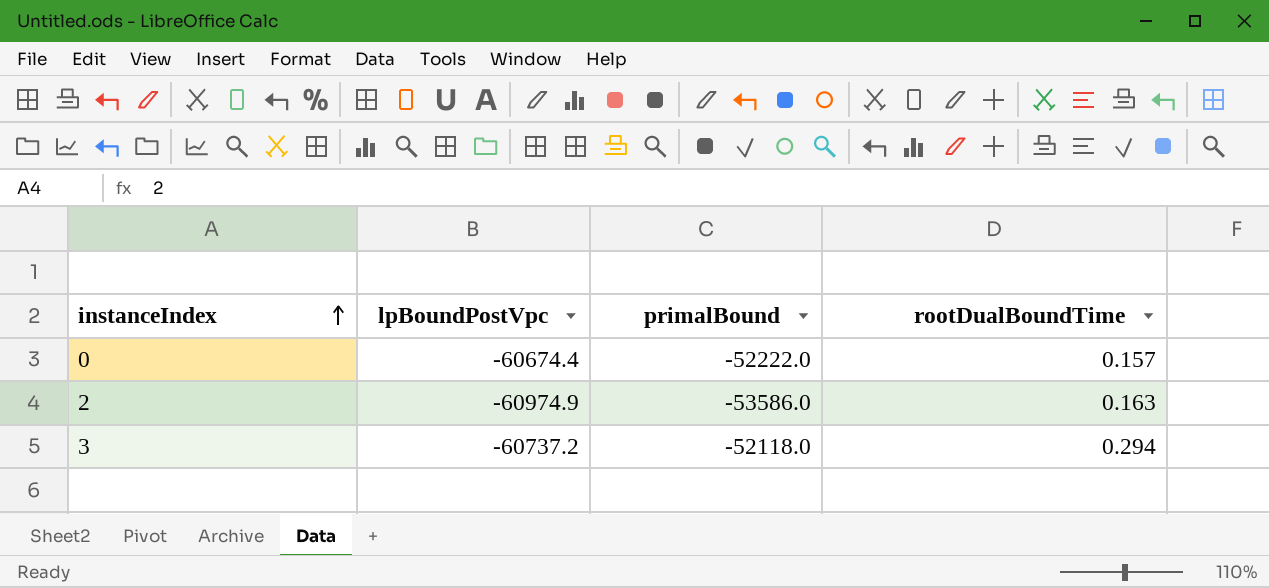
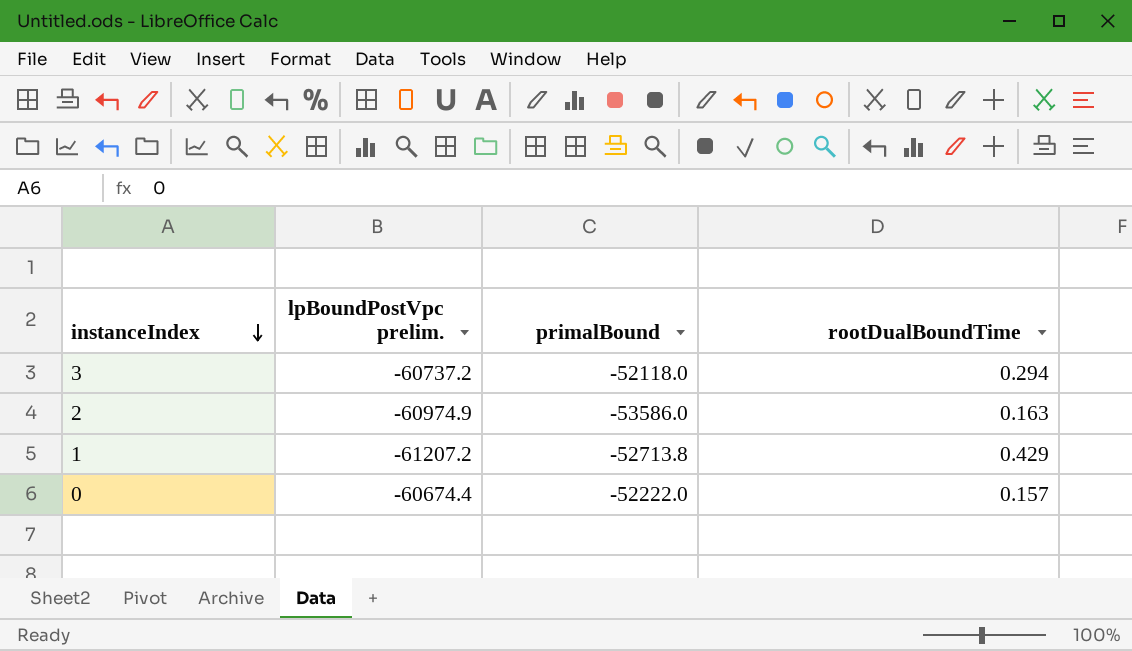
row order: instanceIndex ascending -> instanceIndex descending
column name: lpBoundPostVpc -> lpBoundPostVpc prelim.
row 1: none -> -61207.2 | -52713.8 | 0.429

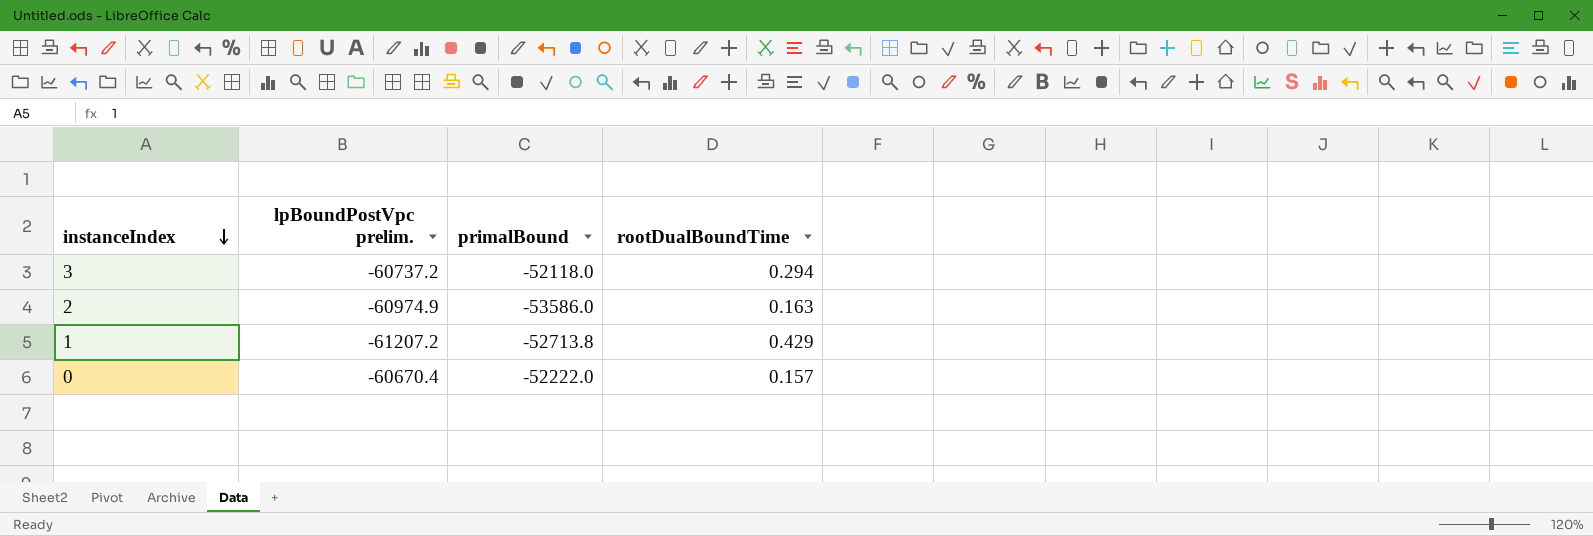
0 | lpBoundPostVpc prelim.: -60674.4 -> -60670.4

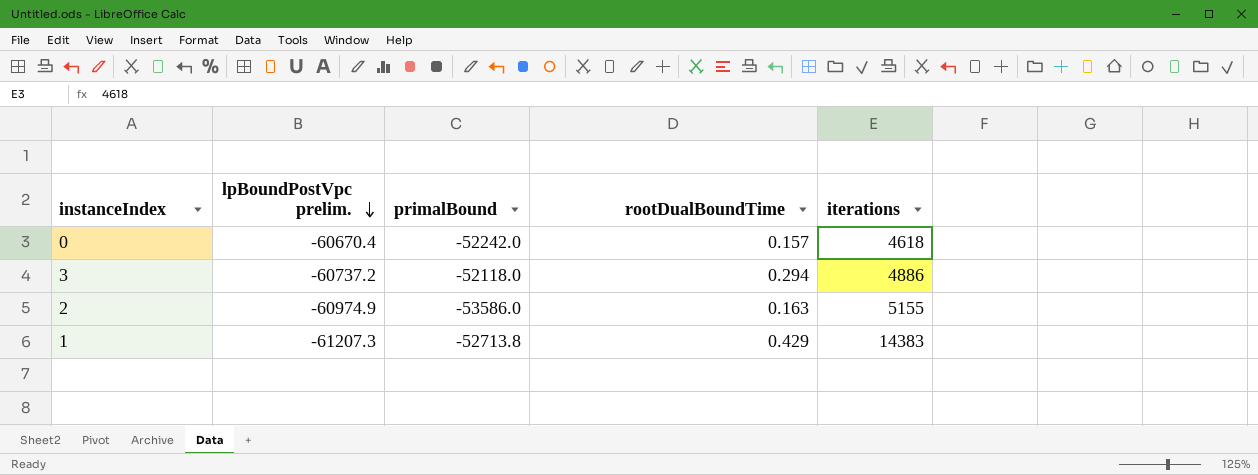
row order: instanceIndex descending -> lpBoundPostVpc prelim. descending
column iterations | position: none -> 5
0 | primalBound: -52222.0 -> -52242.0
1 | lpBoundPostVpc prelim.: -61207.2 -> -61207.3

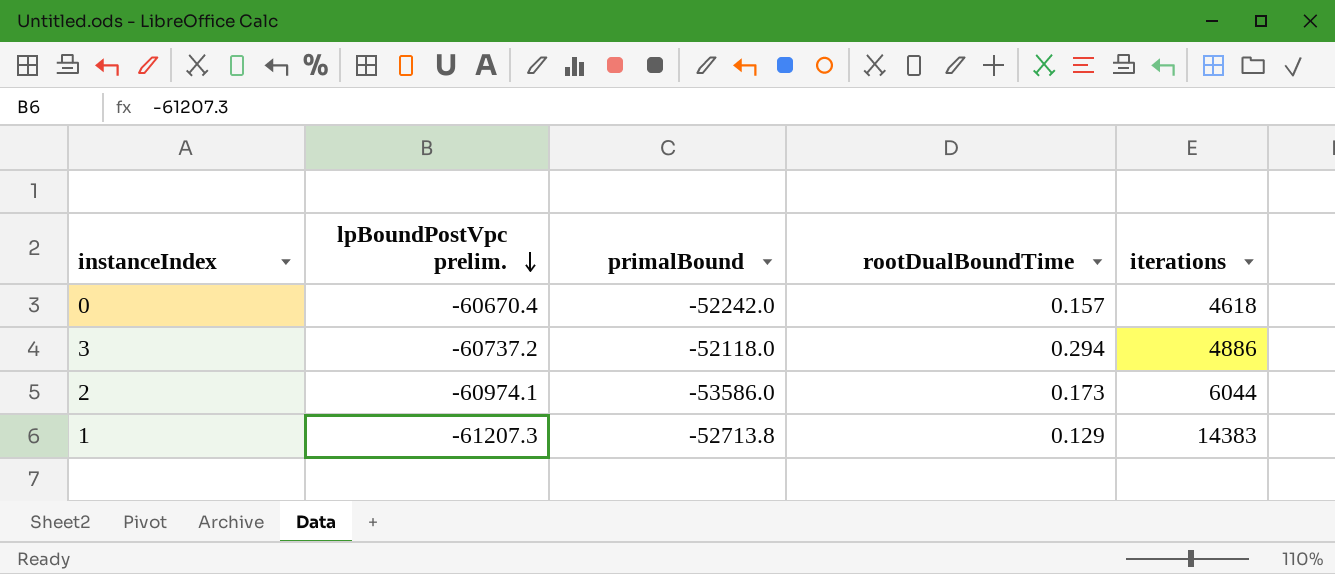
2 | lpBoundPostVpc prelim.: -60974.9 -> -60974.1
2 | rootDualBoundTime: 0.163 -> 0.173
2 | iterations: 5155 -> 6044
1 | rootDualBoundTime: 0.429 -> 0.129

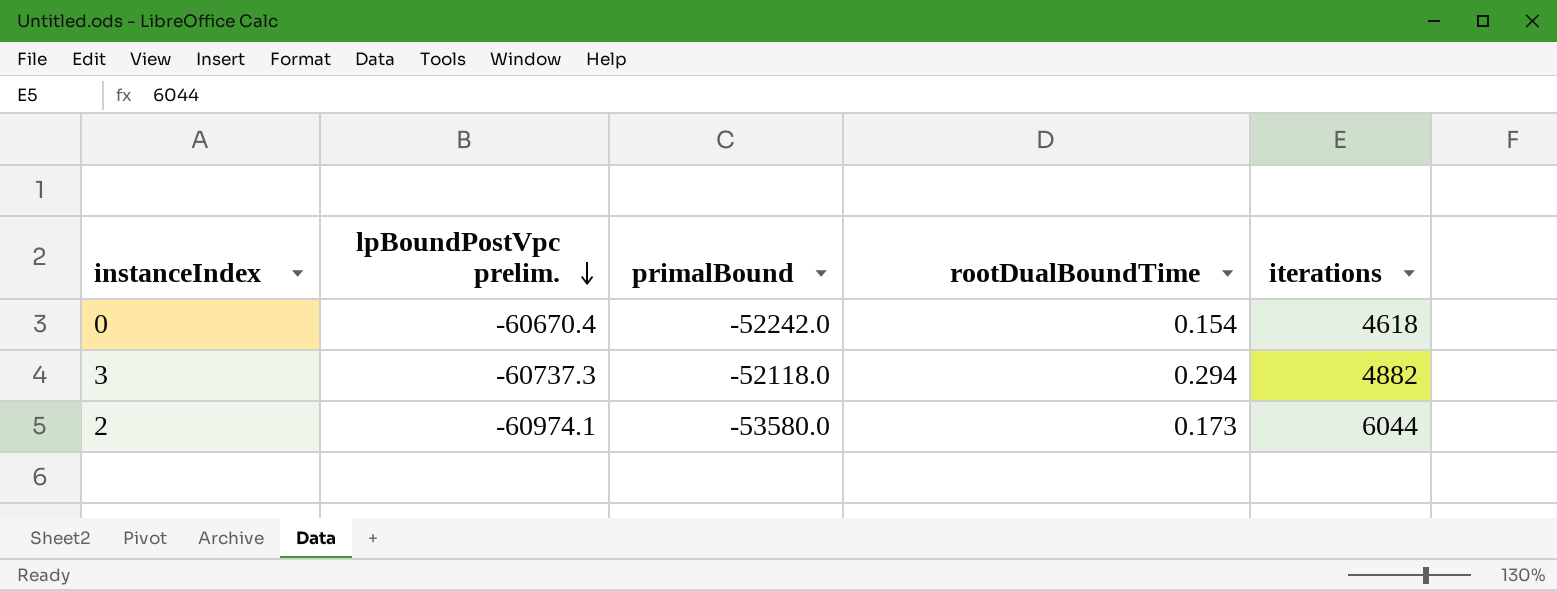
row 1: -61207.3 | -52713.8 | 0.129 | 14383 -> none
0 | rootDualBoundTime: 0.157 -> 0.154
3 | lpBoundPostVpc prelim.: -60737.2 -> -60737.3
3 | iterations: 4886 -> 4882
2 | primalBound: -53586.0 -> -53580.0

